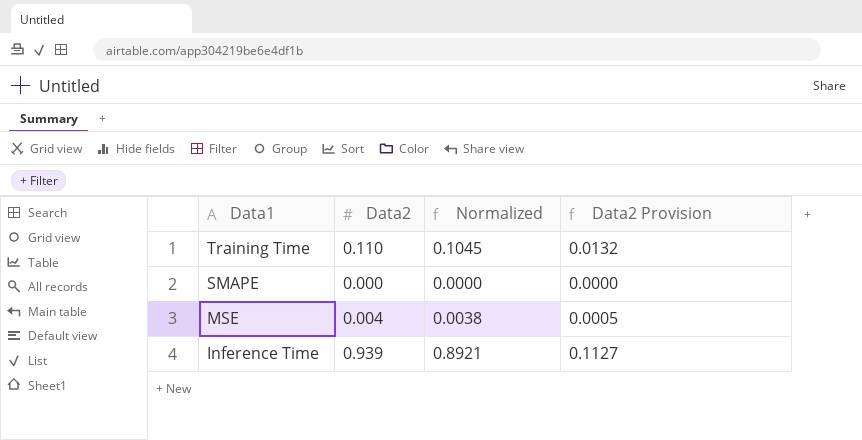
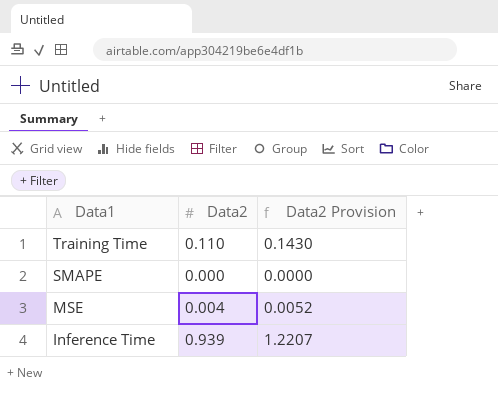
column Normalized | formula: [Data2] * 0.95 -> none
column Data2 Provision | formula: [Data2] * 0.12 -> [Data2] * 1.3

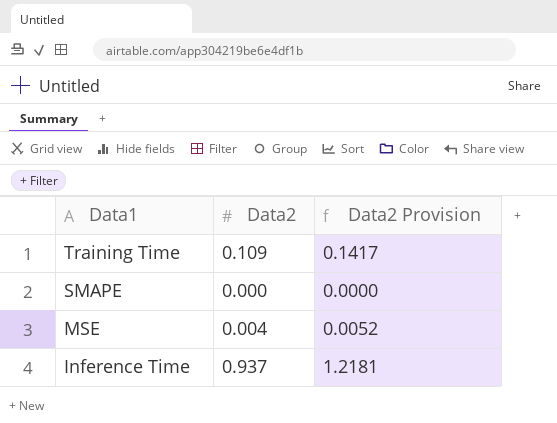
Training Time | Data2: 0.110 -> 0.109
Training Time | Data2 Provision: 0.1430 -> 0.1417
Inference Time | Data2: 0.939 -> 0.937
Inference Time | Data2 Provision: 1.2207 -> 1.2181

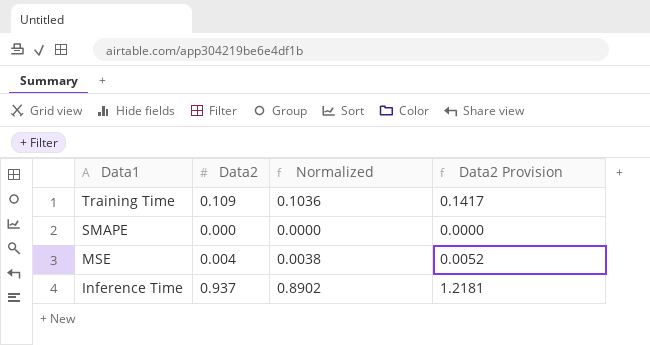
column Normalized | formula: none -> [Data2] * 0.95

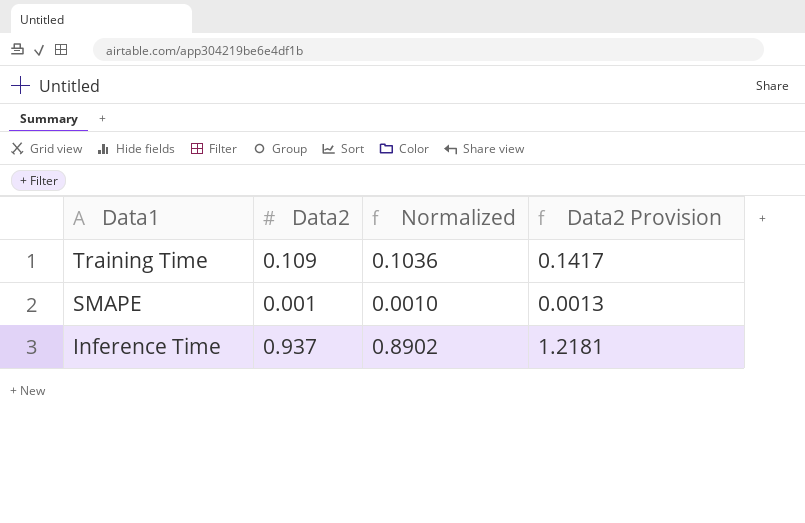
row MSE: 0.004 | 0.0038 | 0.0052 -> none
SMAPE | Data2: 0.000 -> 0.001
SMAPE | Normalized: 0.0000 -> 0.0010
SMAPE | Data2 Provision: 0.0000 -> 0.0013

